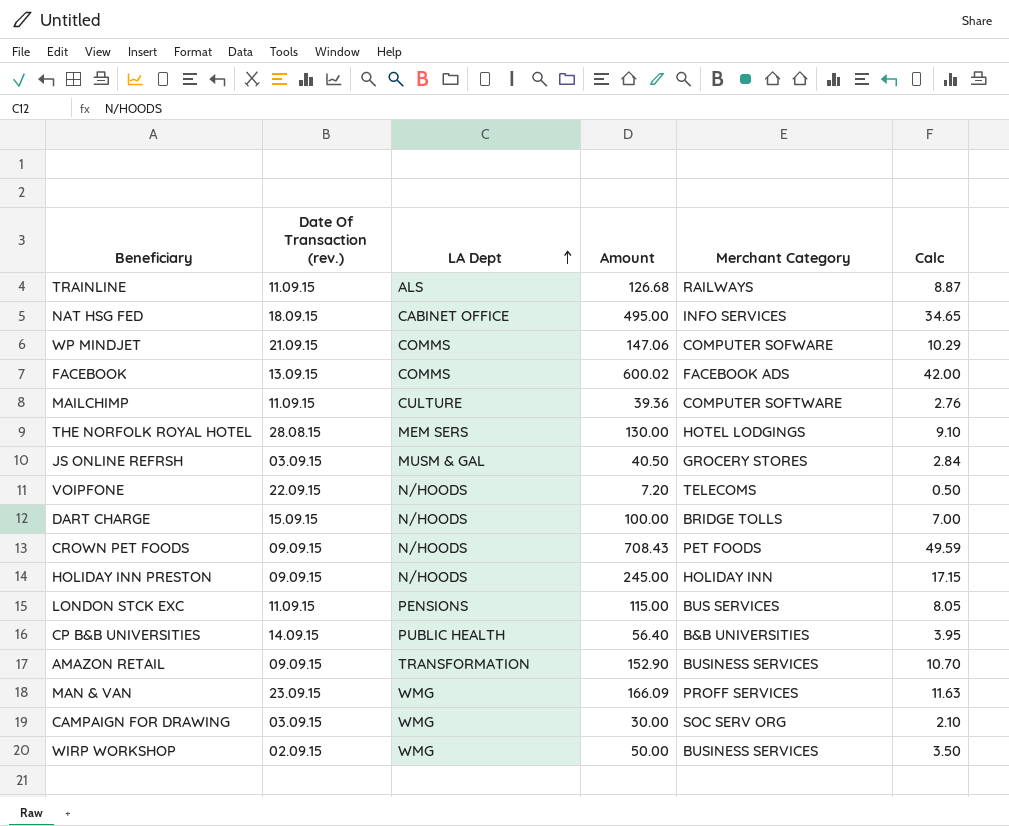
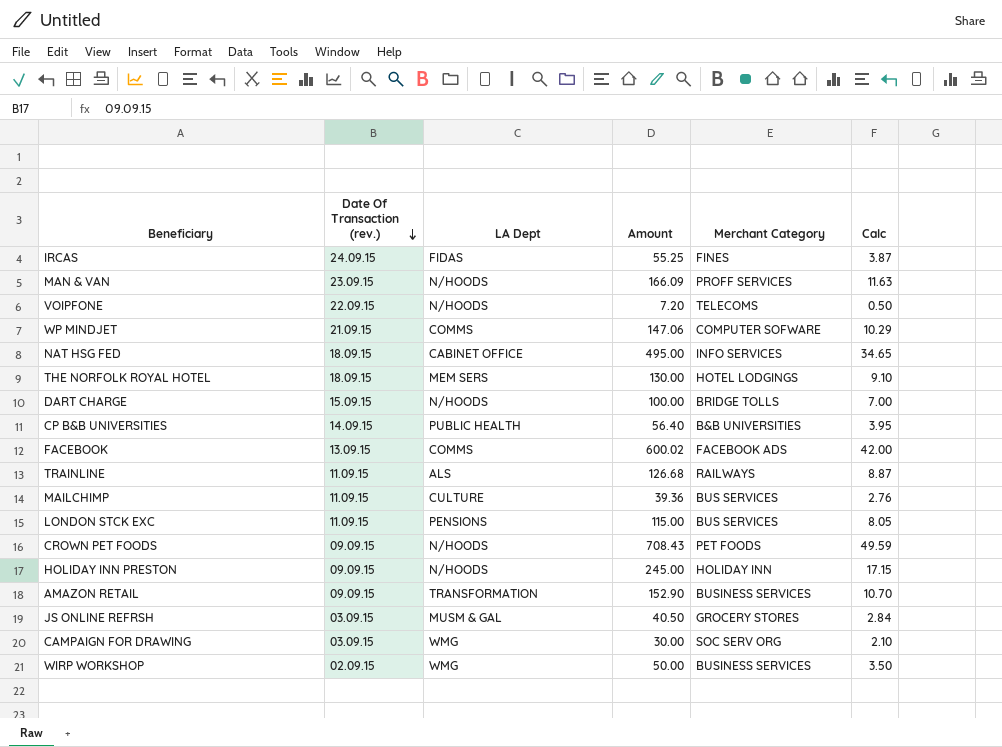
row order: LA Dept ascending -> Date Of Transaction (rev.) descending
row IRCAS: none -> 24.09.15 | FIDAS | 55.25 | FINES | 3.87
MAN & VAN | LA Dept: WMG -> N/HOODS
THE NORFOLK ROYAL HOTEL | Date Of Transaction (rev.): 28.08.15 -> 18.09.15
MAILCHIMP | Merchant Category: COMPUTER SOFTWARE -> BUS SERVICES

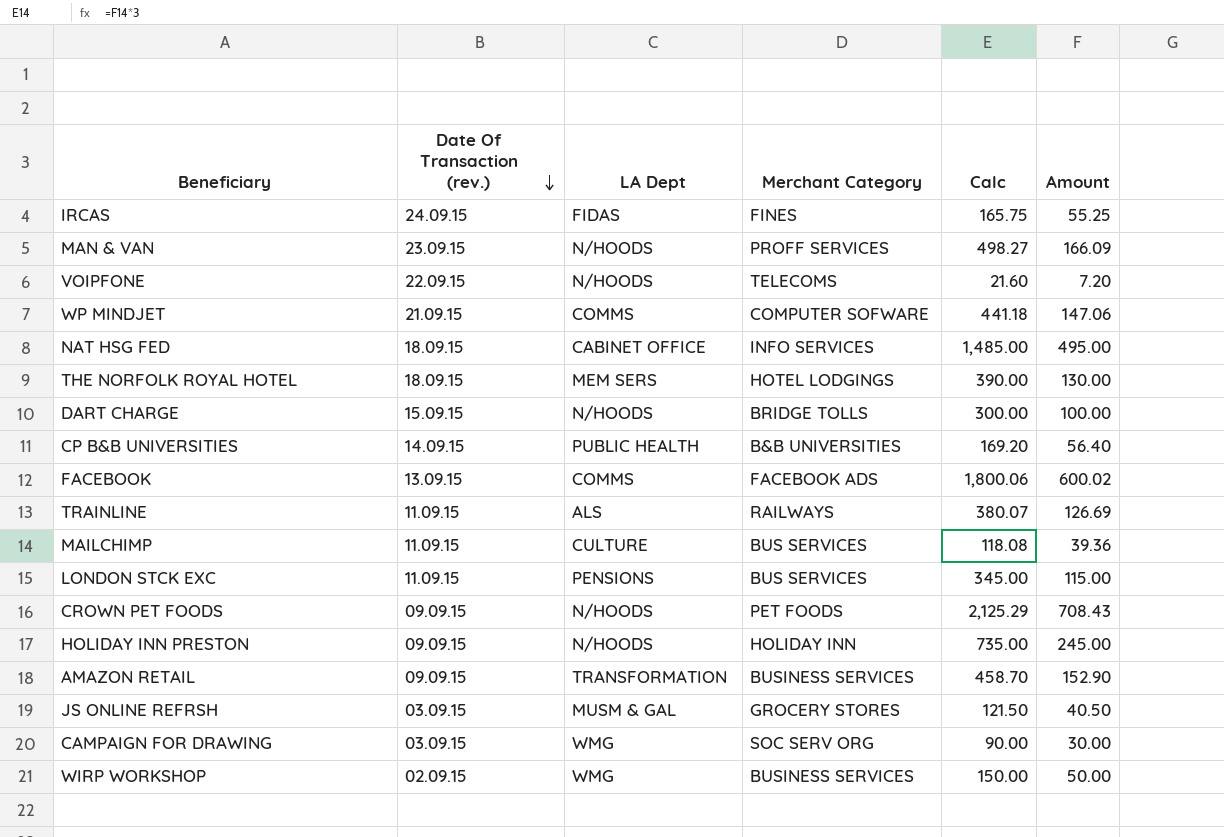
column Calc | formula: [Amount] * 0.07 -> [Amount] * 3
column Amount | position: 4 -> 6
TRAINLINE | Amount: 126.68 -> 126.69

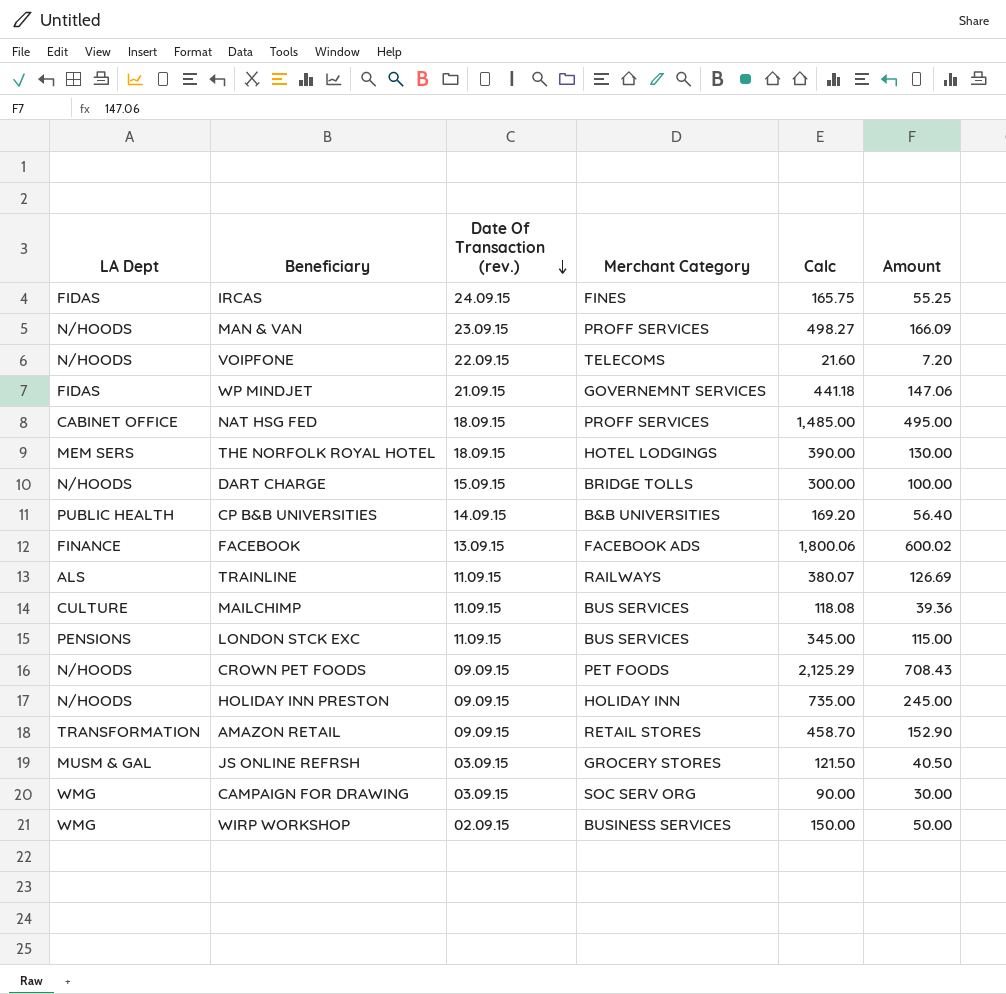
column LA Dept | position: 3 -> 1
WP MINDJET | LA Dept: COMMS -> FIDAS
WP MINDJET | Merchant Category: COMPUTER SOFWARE -> GOVERNEMNT SERVICES
NAT HSG FED | Merchant Category: INFO SERVICES -> PROFF SERVICES
FACEBOOK | LA Dept: COMMS -> FINANCE
AMAZON RETAIL | Merchant Category: BUSINESS SERVICES -> RETAIL STORES

